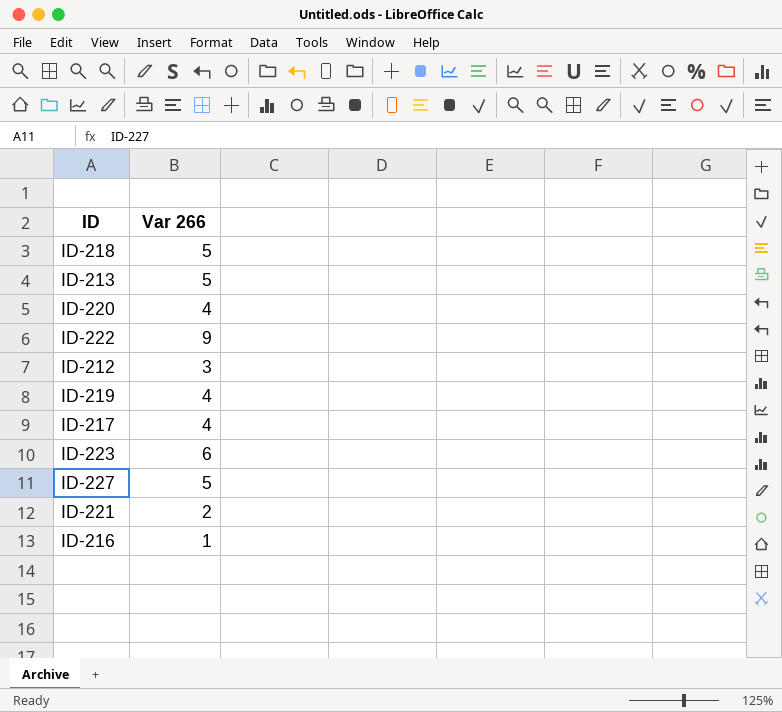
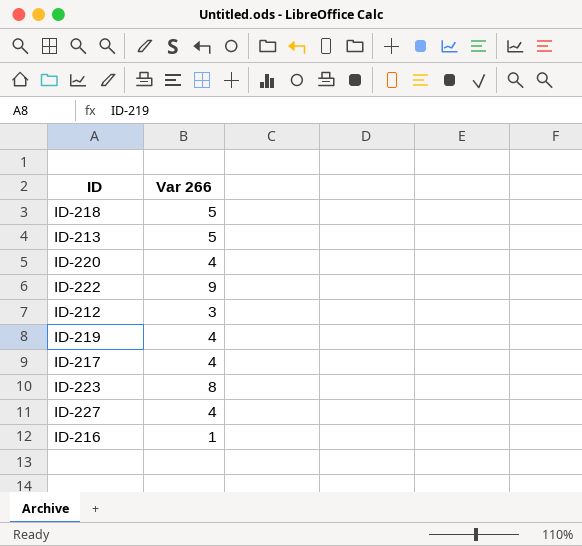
row ID-221: 2 -> none
ID-223 | Var 266: 6 -> 8
ID-227 | Var 266: 5 -> 4

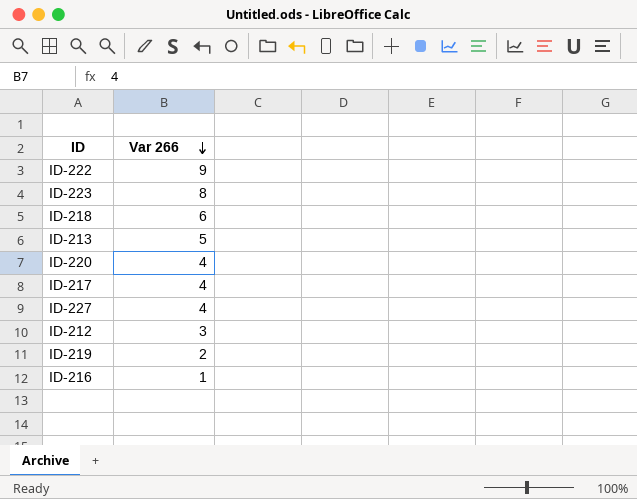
row order: none -> Var 266 descending
ID-218 | Var 266: 5 -> 6
ID-219 | Var 266: 4 -> 2

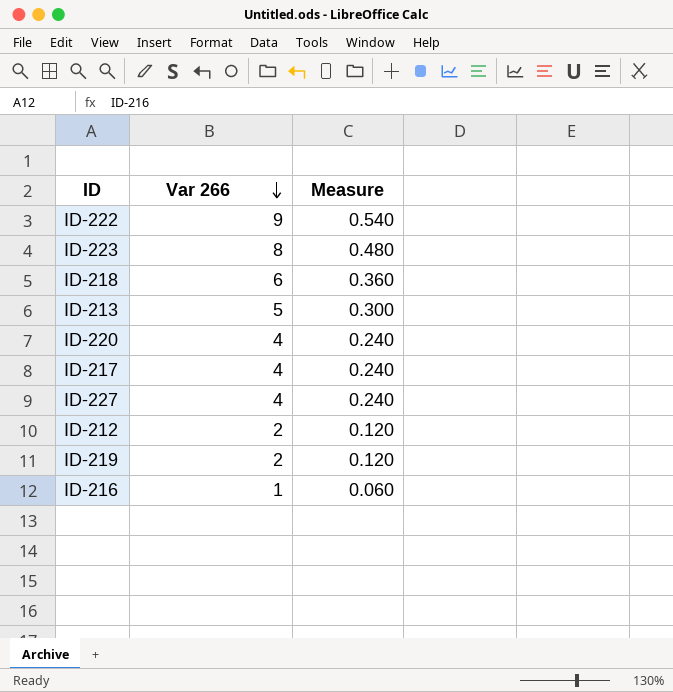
column Measure | formula: none -> [Var 266] * 0.06
ID-212 | Var 266: 3 -> 2

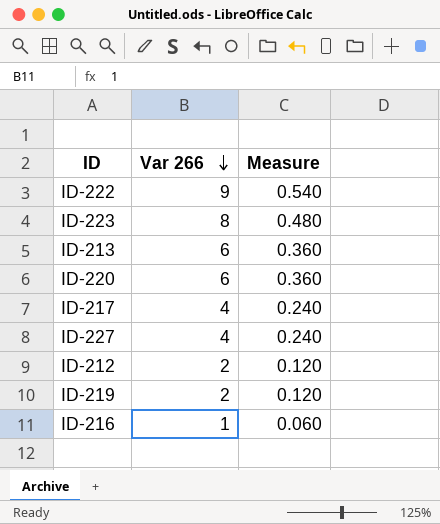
row ID-218: 6 | 0.360 -> none
ID-213 | Var 266: 5 -> 6
ID-213 | Measure: 0.300 -> 0.360
ID-220 | Var 266: 4 -> 6
ID-220 | Measure: 0.240 -> 0.360

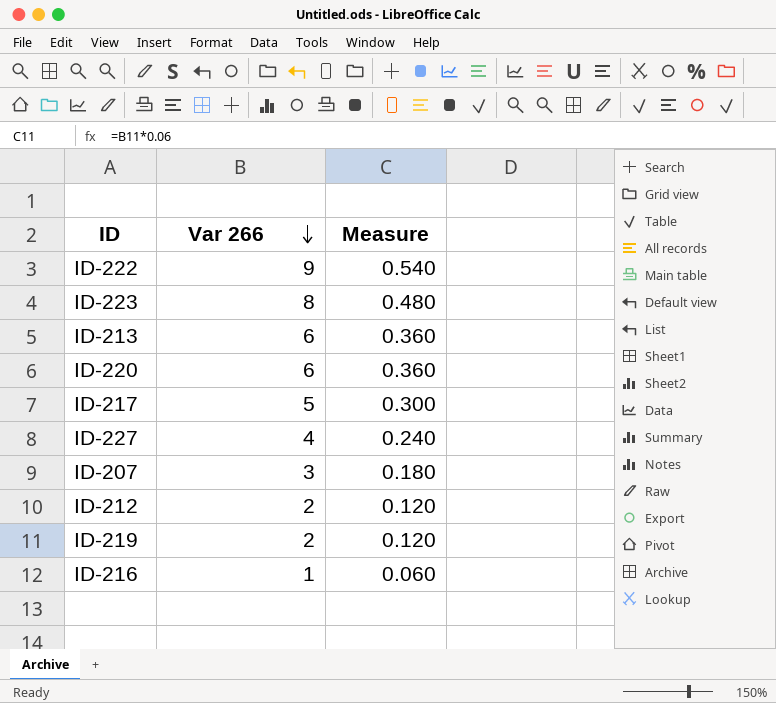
ID-217 | Var 266: 4 -> 5
ID-217 | Measure: 0.240 -> 0.300
row ID-207: none -> 3 | 0.180

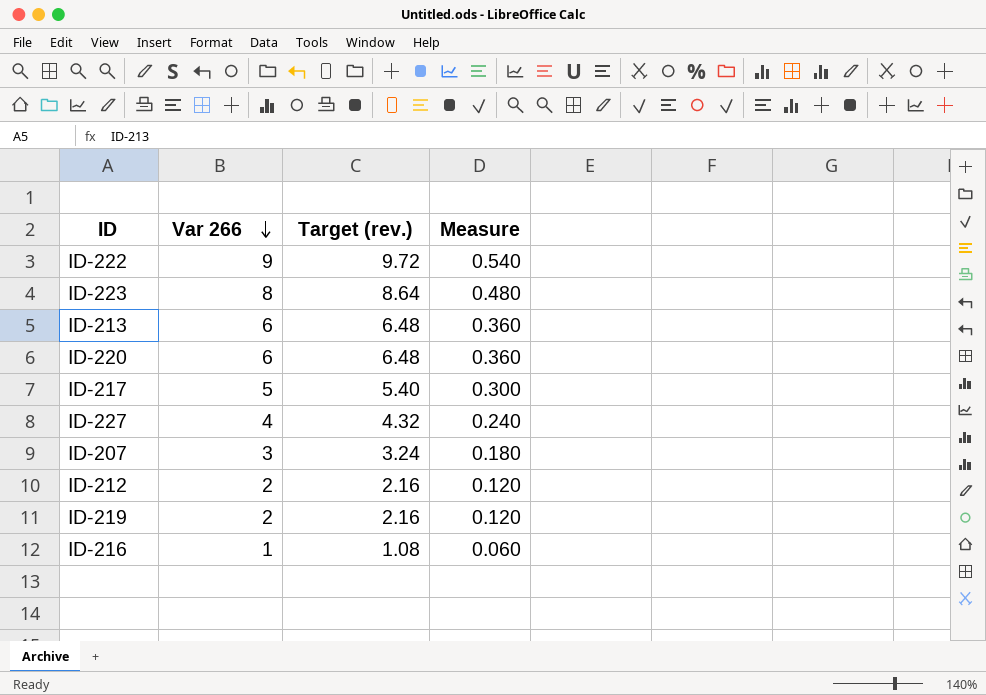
column Target (rev.) | formula: none -> [Var 266] * 1.08

